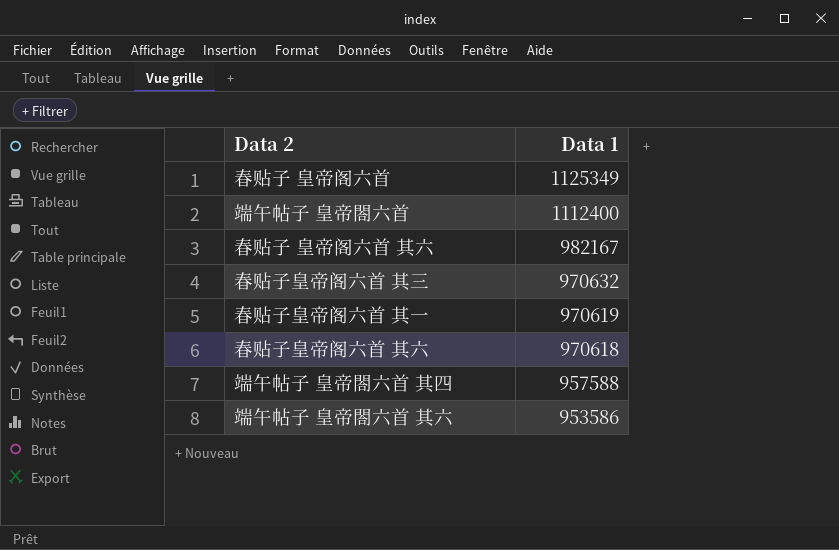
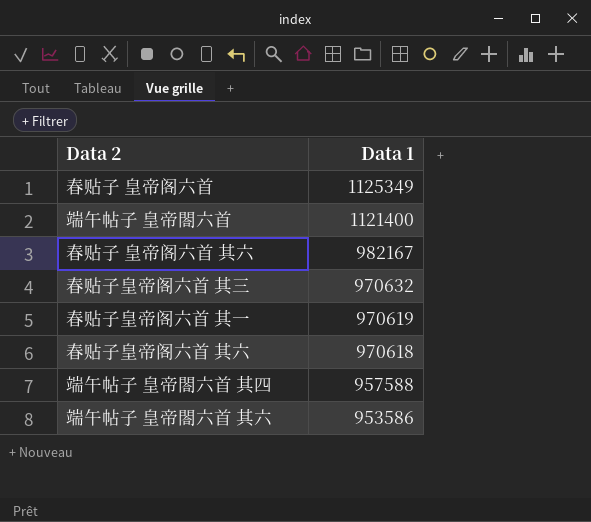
端午帖子 皇帝閤六首 | Data 1: 1112400 -> 1121400

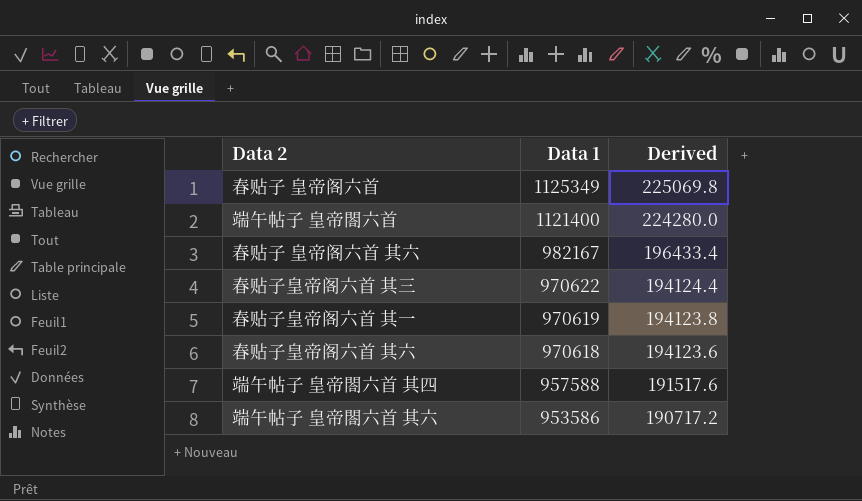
column Derived | formula: none -> [Data 1] * 0.2
春贴子皇帝阁六首 其三 | Data 1: 970632 -> 970622

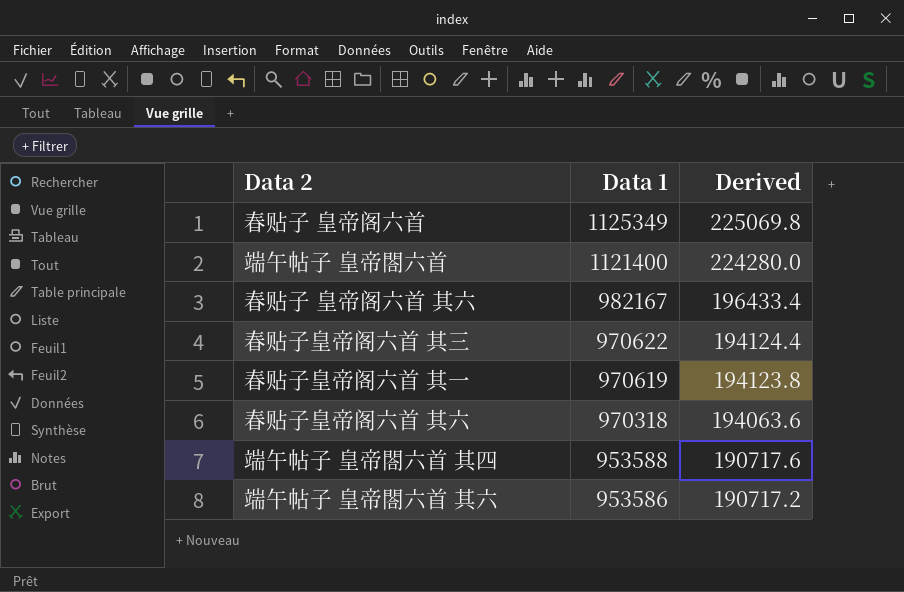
春贴子皇帝阁六首 其六 | Data 1: 970618 -> 970318
春贴子皇帝阁六首 其六 | Derived: 194123.6 -> 194063.6
端午帖子 皇帝閤六首 其四 | Data 1: 957588 -> 953588
端午帖子 皇帝閤六首 其四 | Derived: 191517.6 -> 190717.6

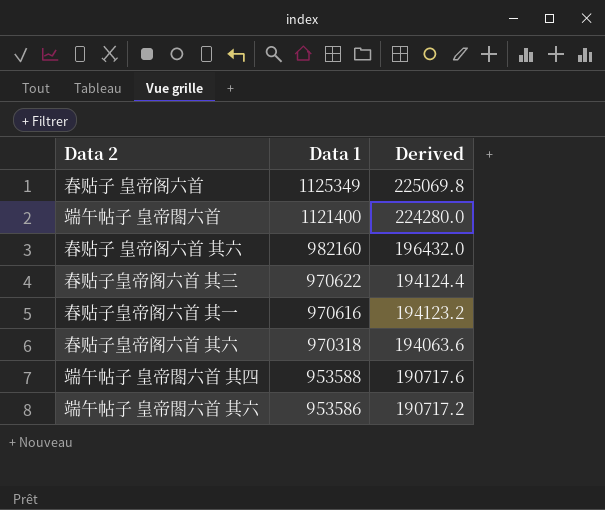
春贴子 皇帝阁六首 其六 | Data 1: 982167 -> 982160
春贴子 皇帝阁六首 其六 | Derived: 196433.4 -> 196432.0
春贴子皇帝阁六首 其一 | Data 1: 970619 -> 970616
春贴子皇帝阁六首 其一 | Derived: 194123.8 -> 194123.2

